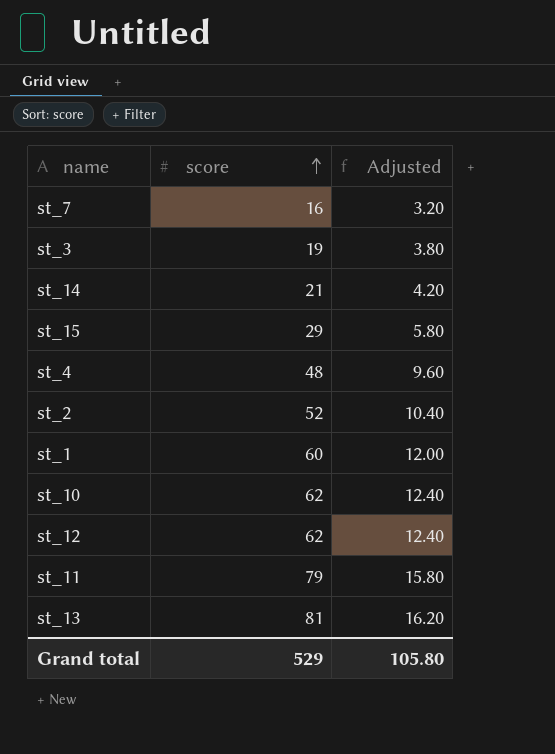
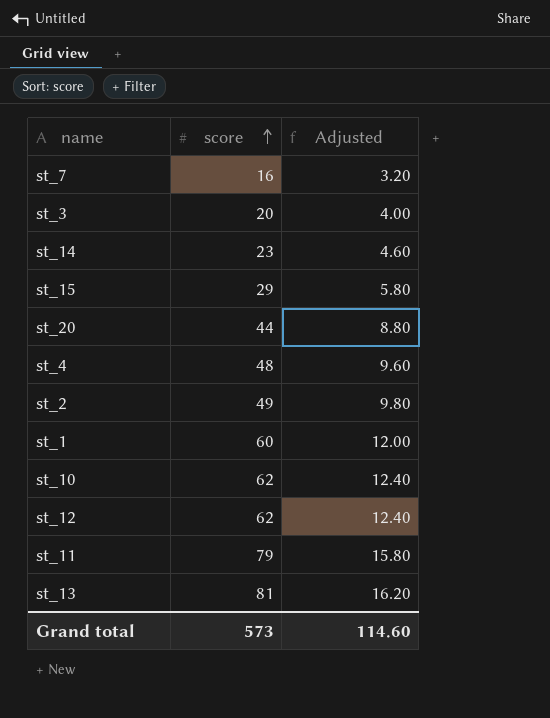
st_3 | score: 19 -> 20
st_3 | Adjusted: 3.80 -> 4.00
st_14 | score: 21 -> 23
st_14 | Adjusted: 4.20 -> 4.60
row st_20: none -> 44 | 8.80
st_2 | score: 52 -> 49
st_2 | Adjusted: 10.40 -> 9.80
Grand total | score: 529 -> 573
Grand total | Adjusted: 105.80 -> 114.60

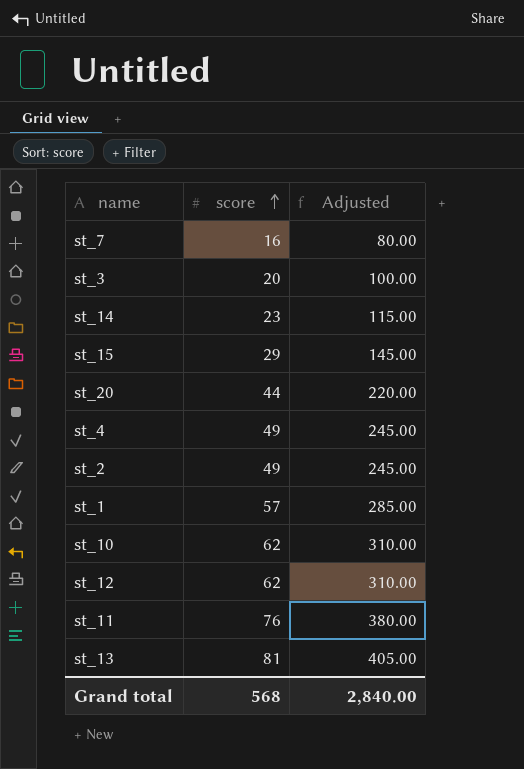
column Adjusted | formula: [score] * 0.2 -> [score] * 5
st_4 | score: 48 -> 49
st_1 | score: 60 -> 57
st_11 | score: 79 -> 76
Grand total | score: 573 -> 568
Grand total | Adjusted: 114.60 -> 2,840.00

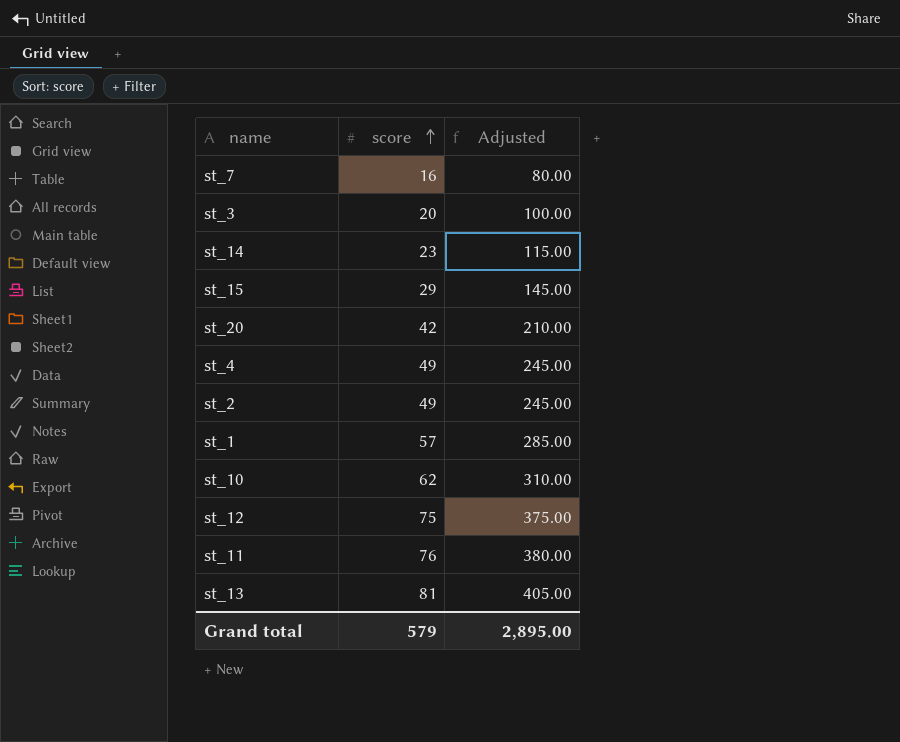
st_20 | score: 44 -> 42
st_20 | Adjusted: 220.00 -> 210.00
st_12 | score: 62 -> 75
st_12 | Adjusted: 310.00 -> 375.00
Grand total | score: 568 -> 579
Grand total | Adjusted: 2,840.00 -> 2,895.00

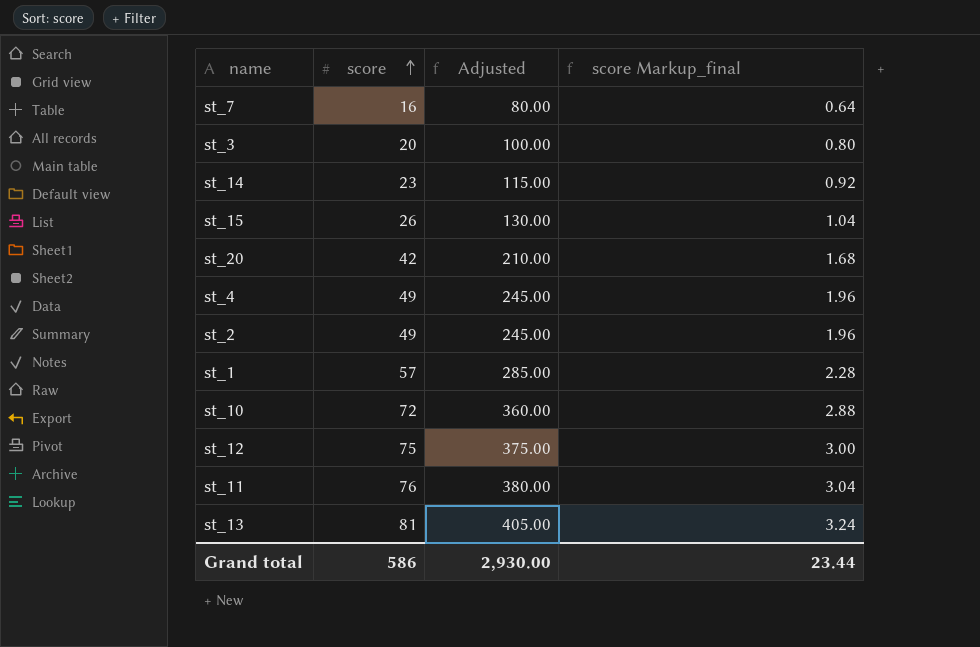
column score Markup_final | formula: none -> [score] * 0.04
st_15 | score: 29 -> 26
st_15 | Adjusted: 145.00 -> 130.00
st_10 | score: 62 -> 72
st_10 | Adjusted: 310.00 -> 360.00
Grand total | score: 579 -> 586
Grand total | Adjusted: 2,895.00 -> 2,930.00

